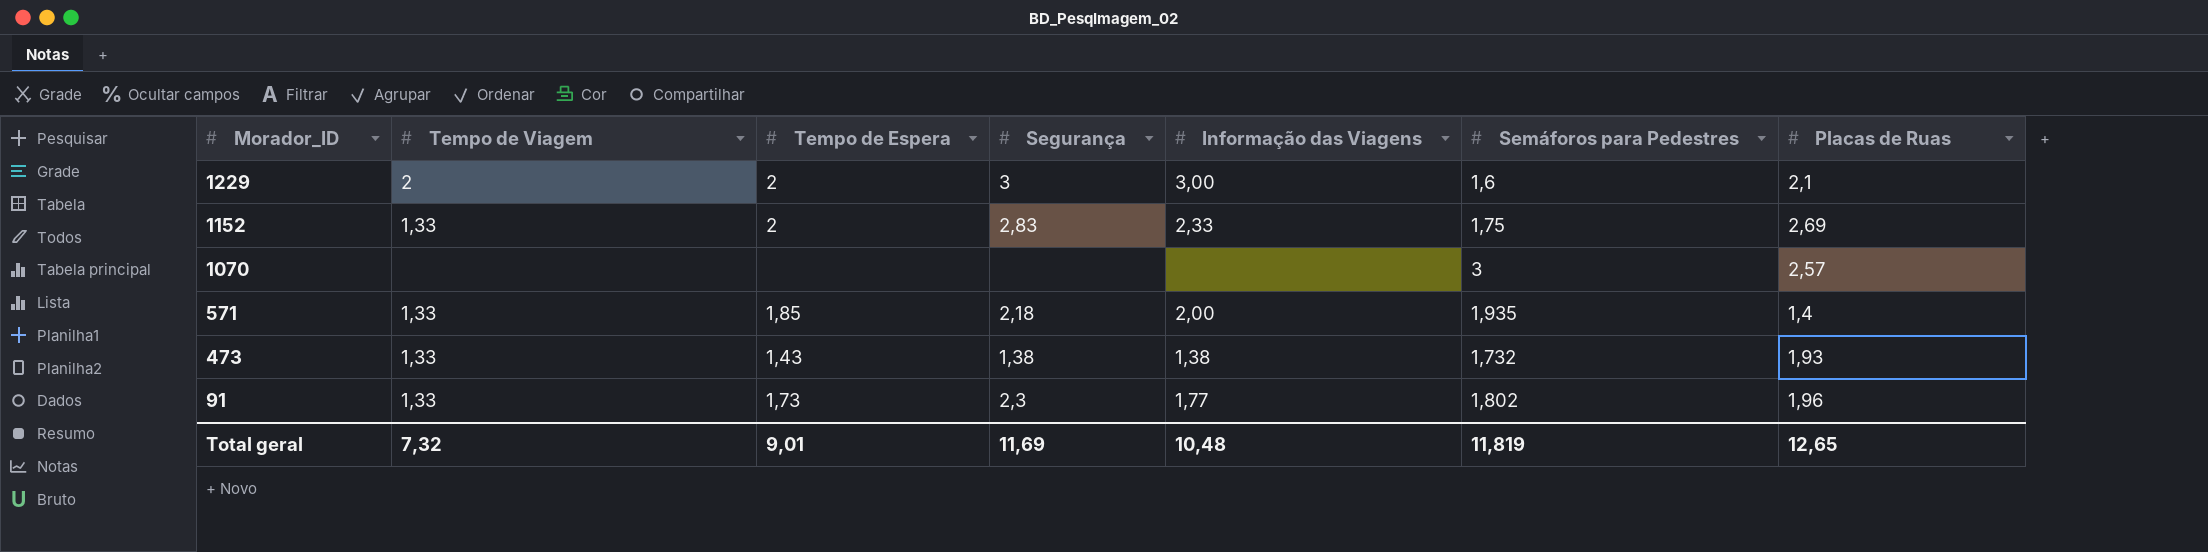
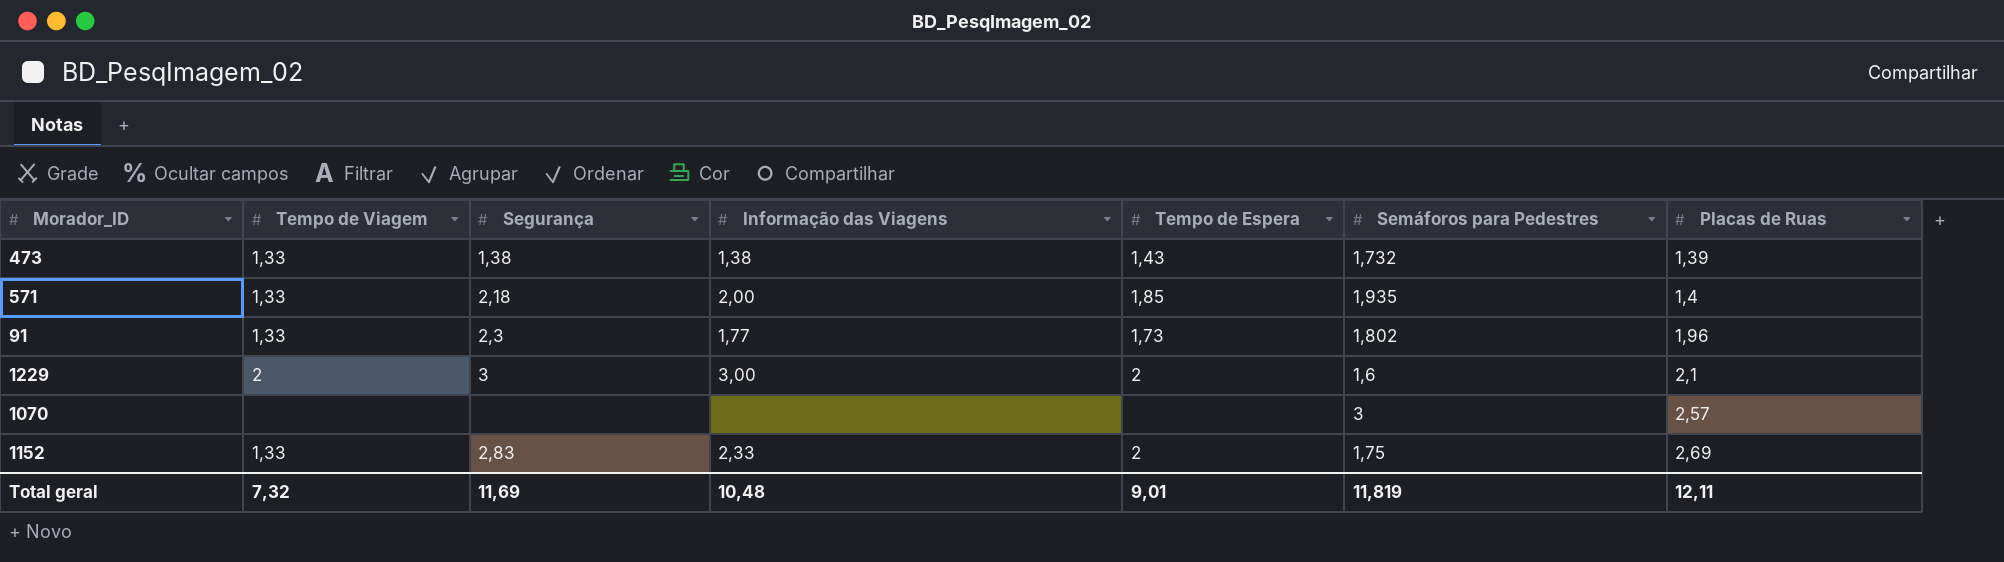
row order: Morador_ID descending -> Placas de Ruas ascending
column Tempo de Espera | position: 3 -> 5
473 | Placas de Ruas: 1,93 -> 1,39
Total geral | Placas de Ruas: 12,65 -> 12,11

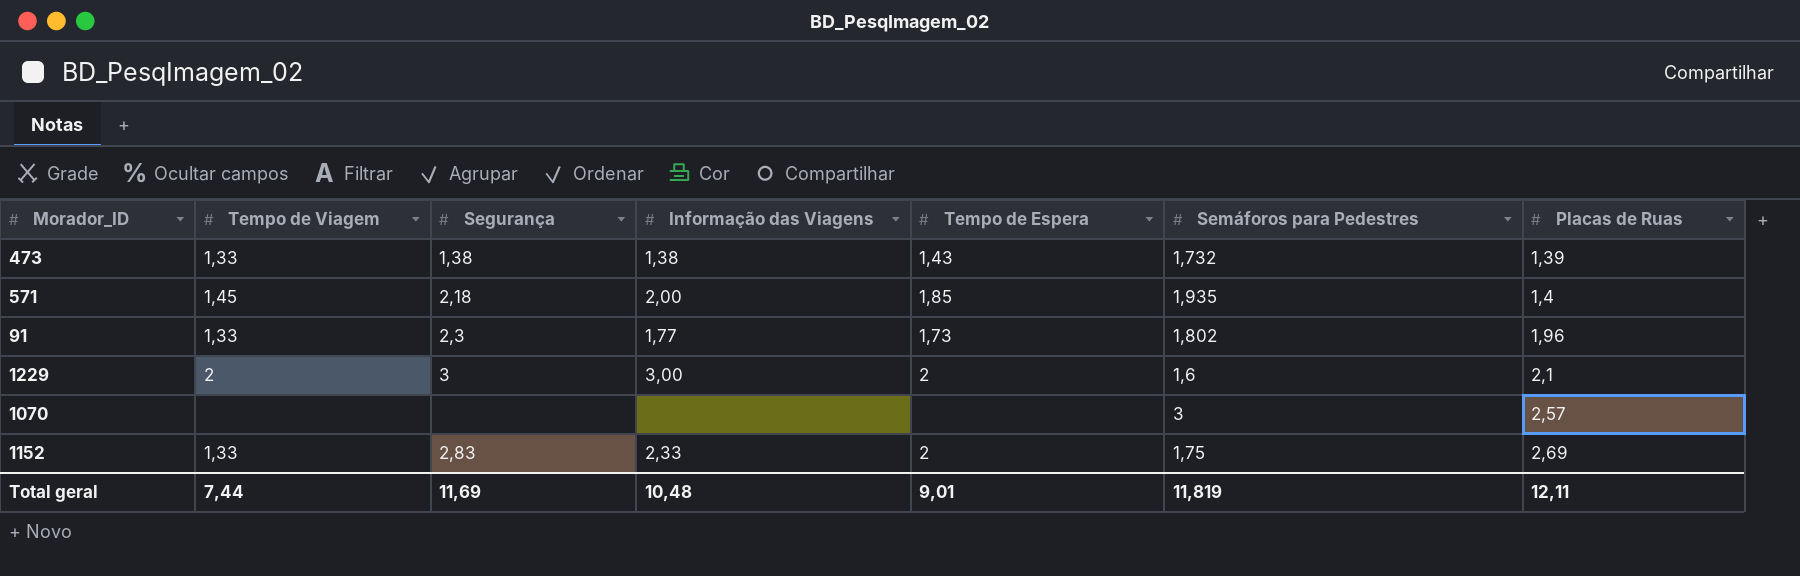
571 | Tempo de Viagem: 1,33 -> 1,45
Total geral | Tempo de Viagem: 7,32 -> 7,44

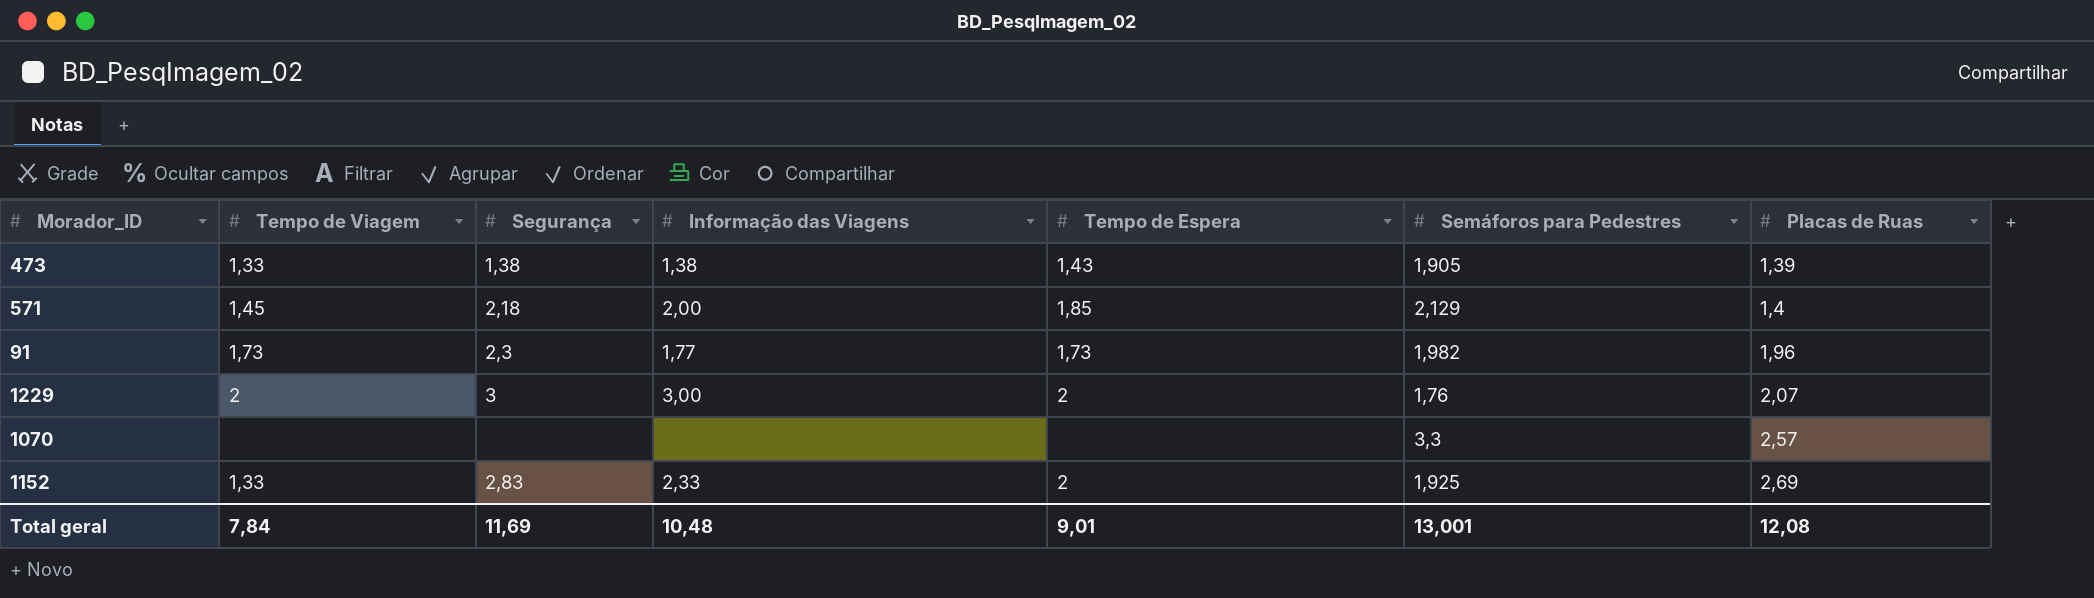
473 | Semáforos para Pedestres: 1,732 -> 1,905
571 | Semáforos para Pedestres: 1,935 -> 2,129
91 | Tempo de Viagem: 1,33 -> 1,73
91 | Semáforos para Pedestres: 1,802 -> 1,982
1229 | Semáforos para Pedestres: 1,6 -> 1,76
1229 | Placas de Ruas: 2,1 -> 2,07
1070 | Semáforos para Pedestres: 3 -> 3,3
1152 | Semáforos para Pedestres: 1,75 -> 1,925
Total geral | Tempo de Viagem: 7,44 -> 7,84
Total geral | Semáforos para Pedestres: 11,819 -> 13,001
Total geral | Placas de Ruas: 12,11 -> 12,08

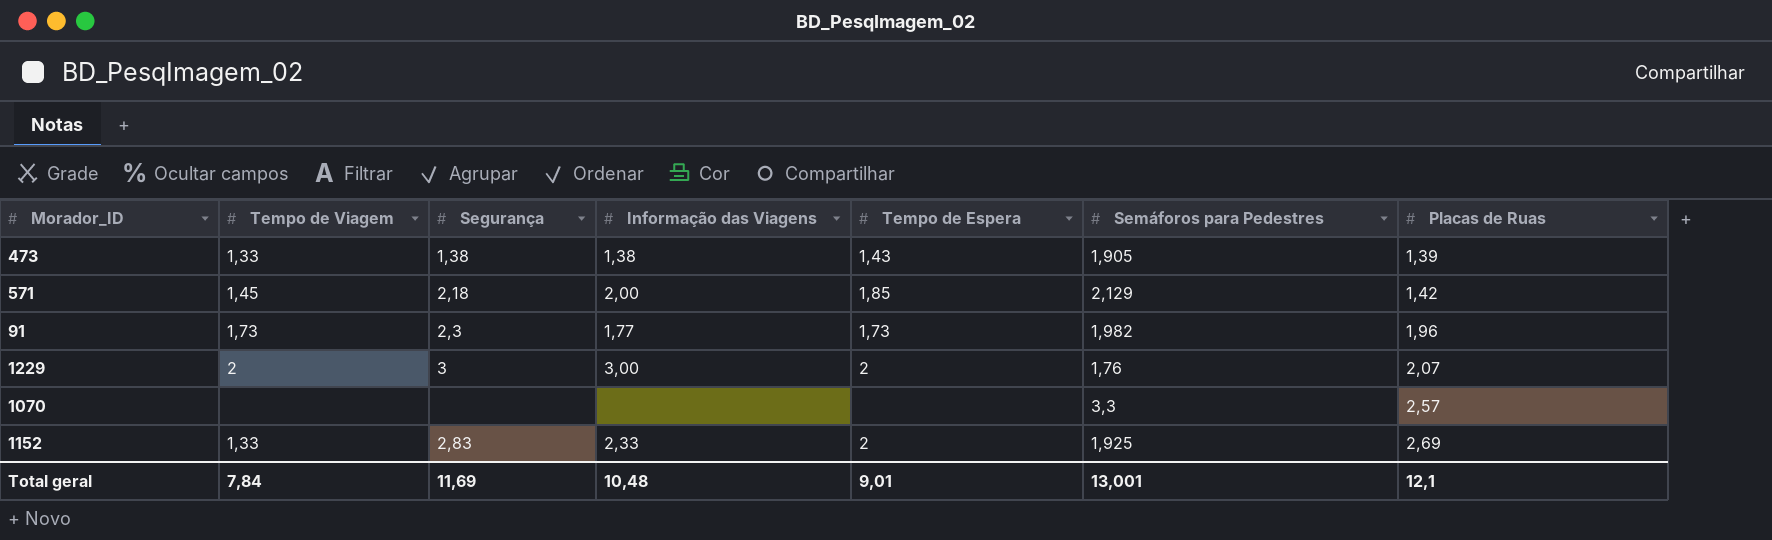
571 | Placas de Ruas: 1,4 -> 1,42
Total geral | Placas de Ruas: 12,08 -> 12,1

